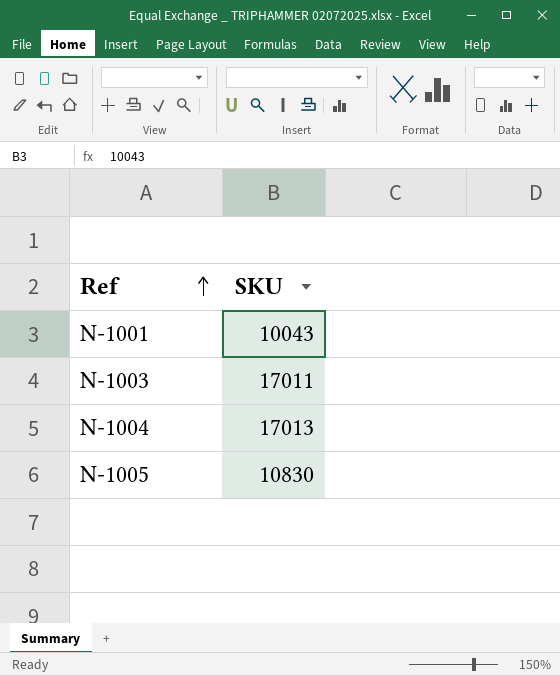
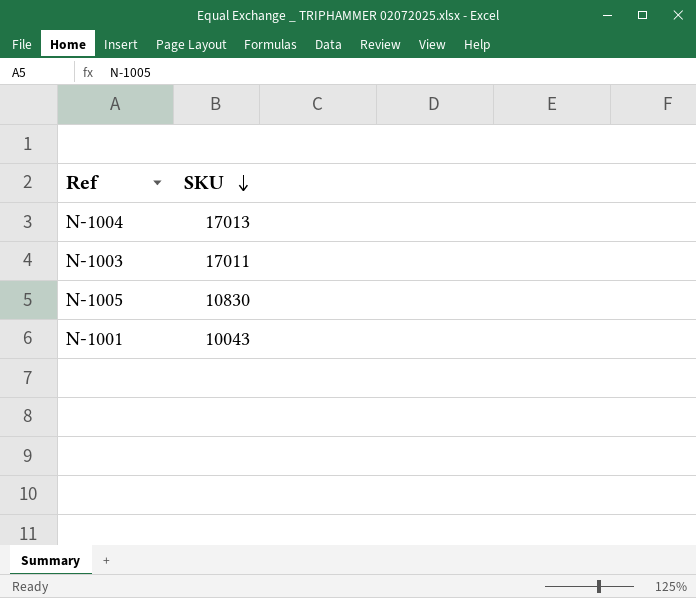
row order: Ref ascending -> SKU descending

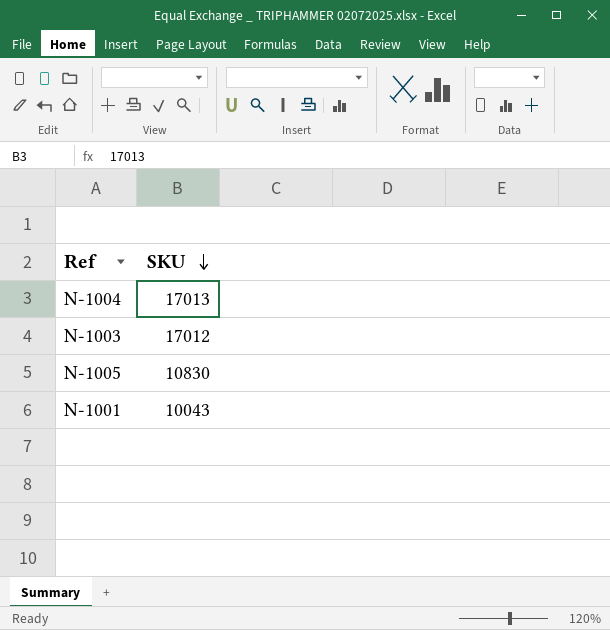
N-1003 | SKU: 17011 -> 17012

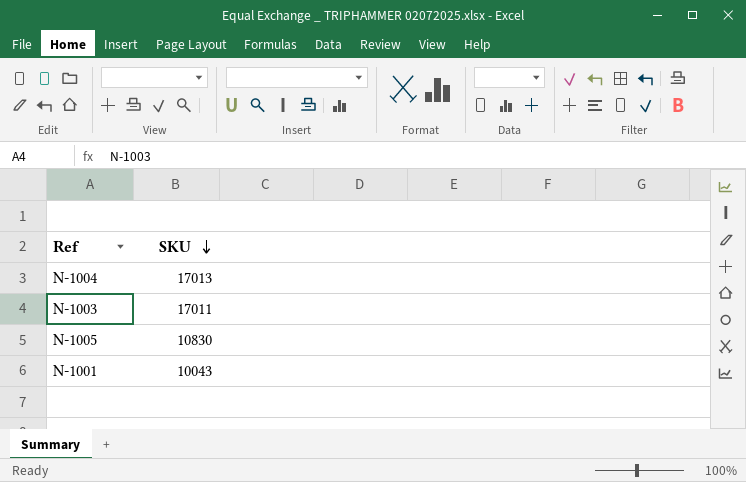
N-1003 | SKU: 17012 -> 17011

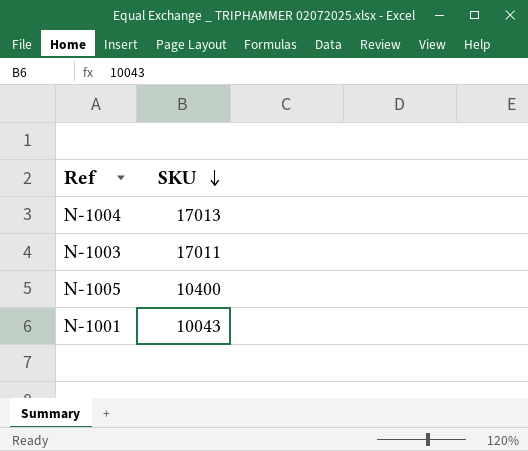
N-1005 | SKU: 10830 -> 10400

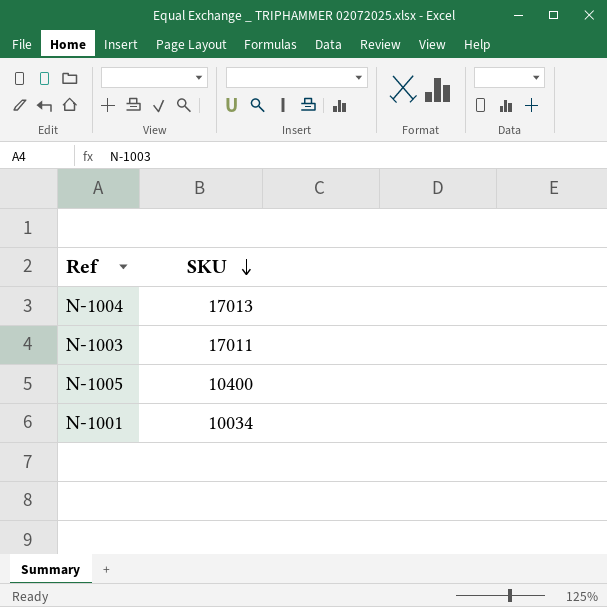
N-1001 | SKU: 10043 -> 10034

